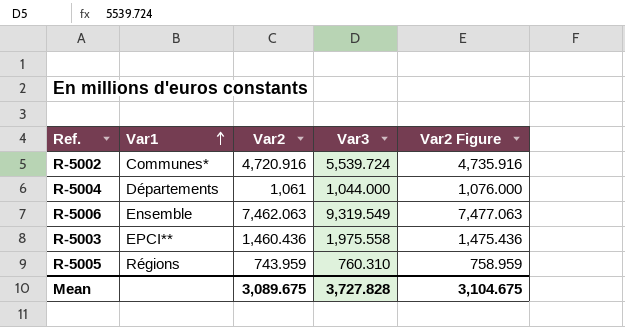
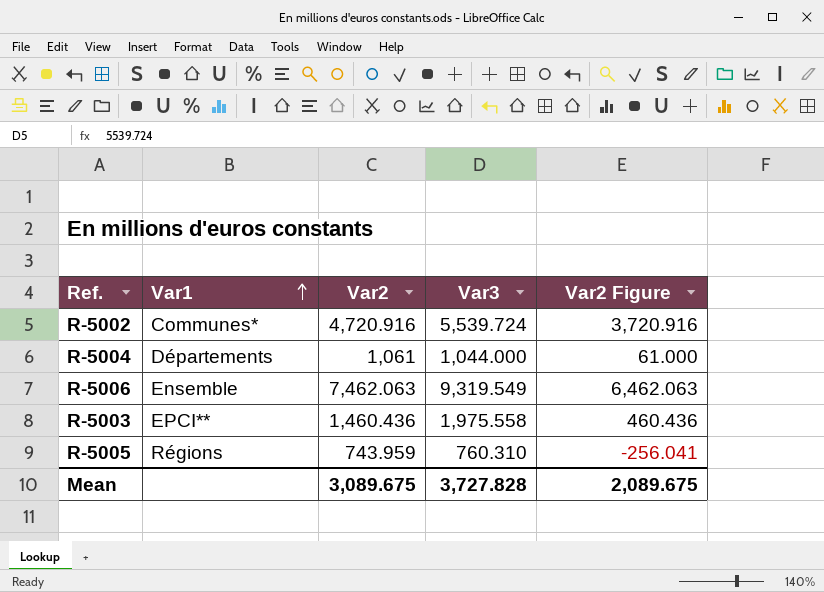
column Var2 Figure | formula: [Var2] + 15 -> [Var2] - 1000
Mean | Var2 Figure: 3,104.675 -> 2,089.675

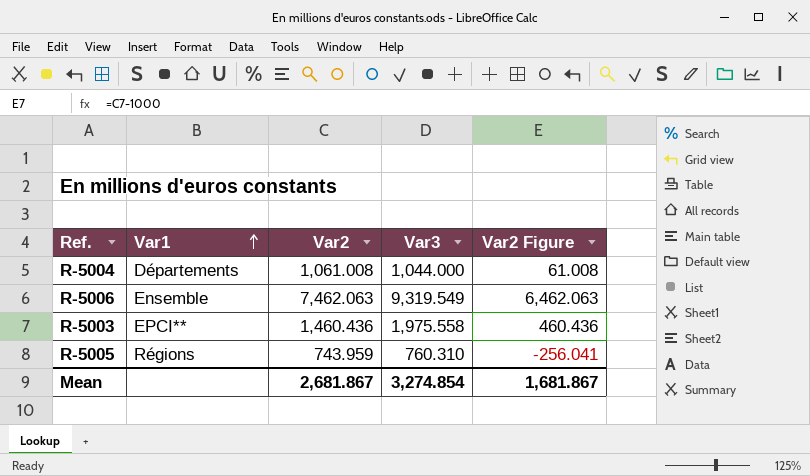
row R-5002: Communes* | 4,720.916 | 5,539.724 | 3,720.916 -> none
R-5004 | Var2: 1,061 -> 1,061.008
R-5004 | Var2 Figure: 61.000 -> 61.008
Mean | Var2: 3,089.675 -> 2,681.867
Mean | Var3: 3,727.828 -> 3,274.854
Mean | Var2 Figure: 2,089.675 -> 1,681.867

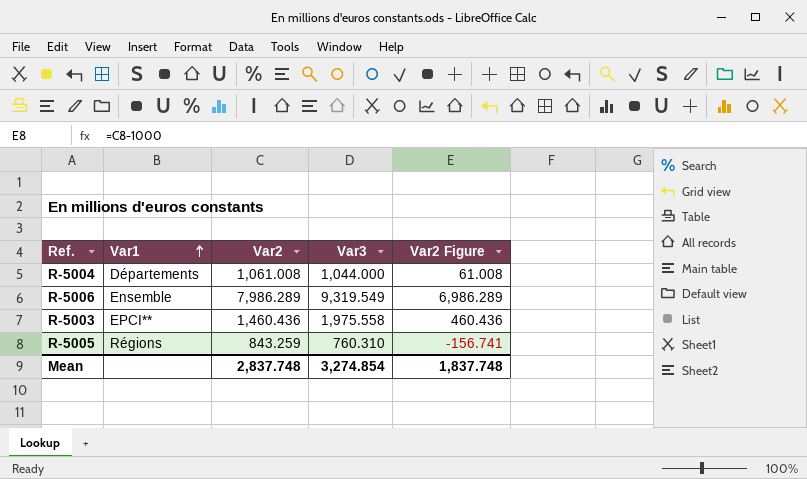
R-5006 | Var2: 7,462.063 -> 7,986.289
R-5006 | Var2 Figure: 6,462.063 -> 6,986.289
R-5005 | Var2: 743.959 -> 843.259
R-5005 | Var2 Figure: -256.041 -> -156.741
Mean | Var2: 2,681.867 -> 2,837.748
Mean | Var2 Figure: 1,681.867 -> 1,837.748

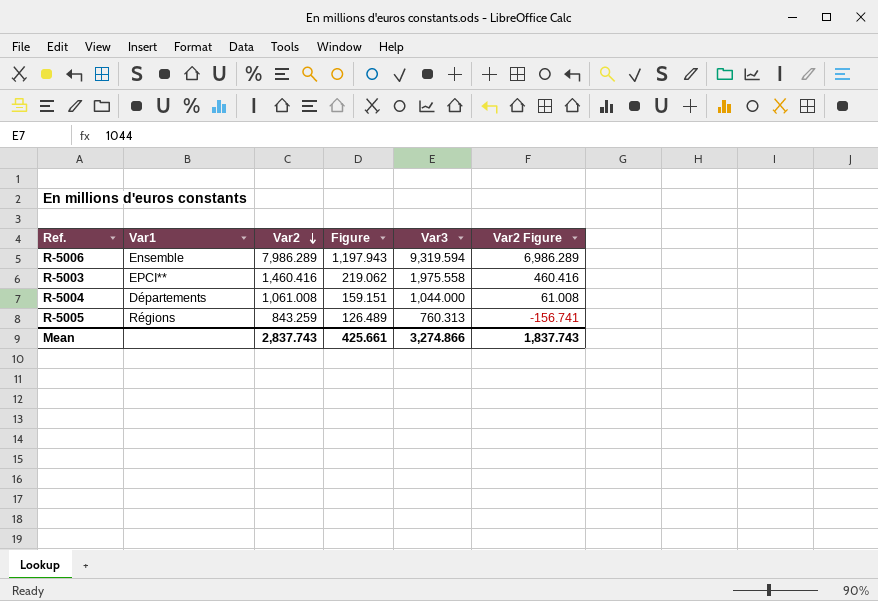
row order: Var1 ascending -> Var2 descending
column Figure | formula: none -> [Var2] * 0.15
R-5006 | Var3: 9,319.549 -> 9,319.594
R-5003 | Var2: 1,460.436 -> 1,460.416
R-5003 | Var2 Figure: 460.436 -> 460.416
R-5005 | Var3: 760.310 -> 760.313
Mean | Var2: 2,837.748 -> 2,837.743
Mean | Var3: 3,274.854 -> 3,274.866
Mean | Var2 Figure: 1,837.748 -> 1,837.743

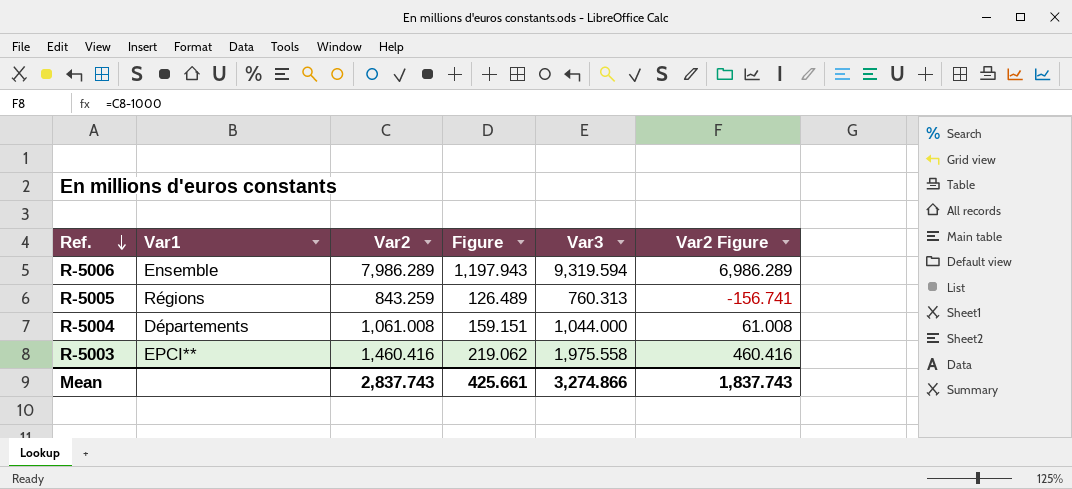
row order: Var2 descending -> Ref. descending

